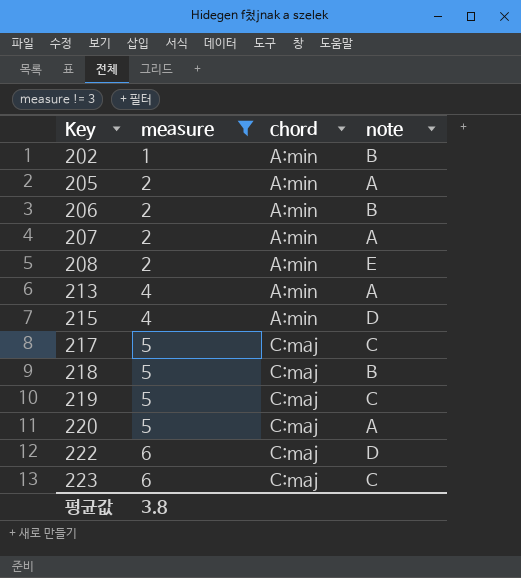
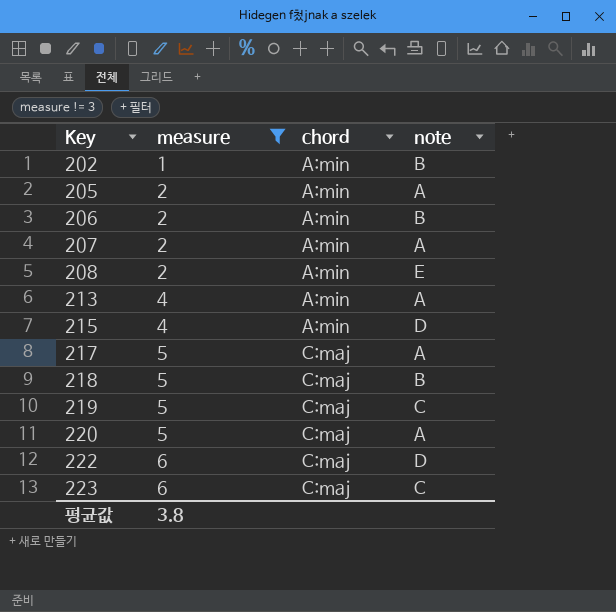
217 | note: C -> A

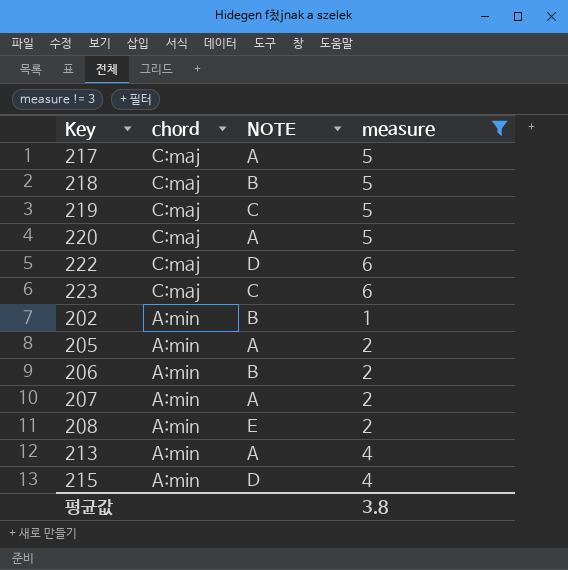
row order: Key ascending -> chord descending
column name: note -> NOTE
column measure | position: 2 -> 4

